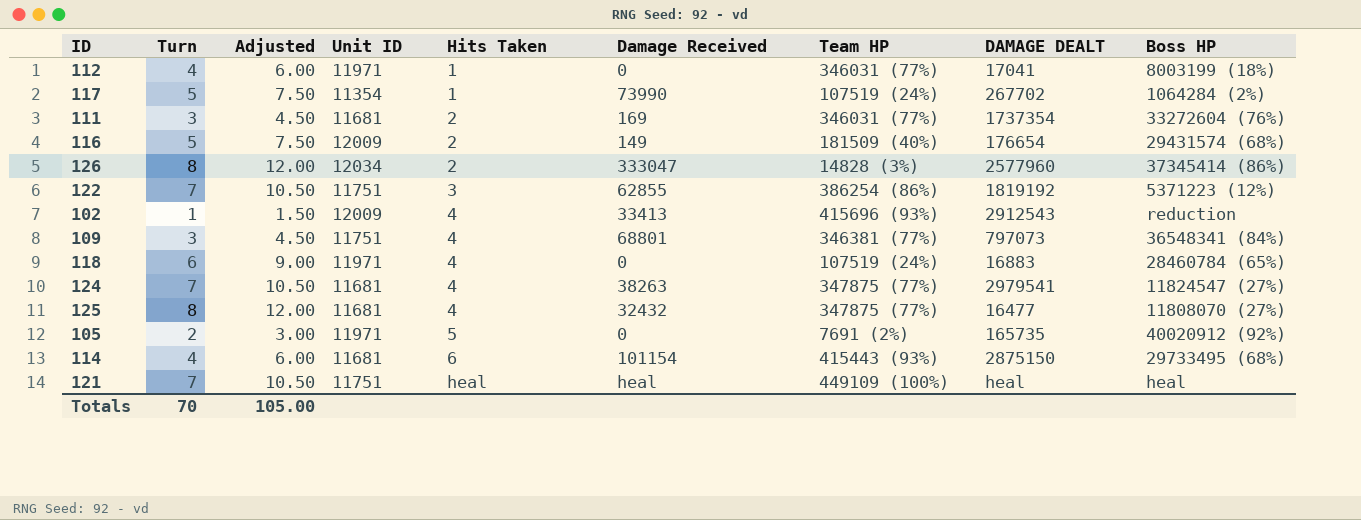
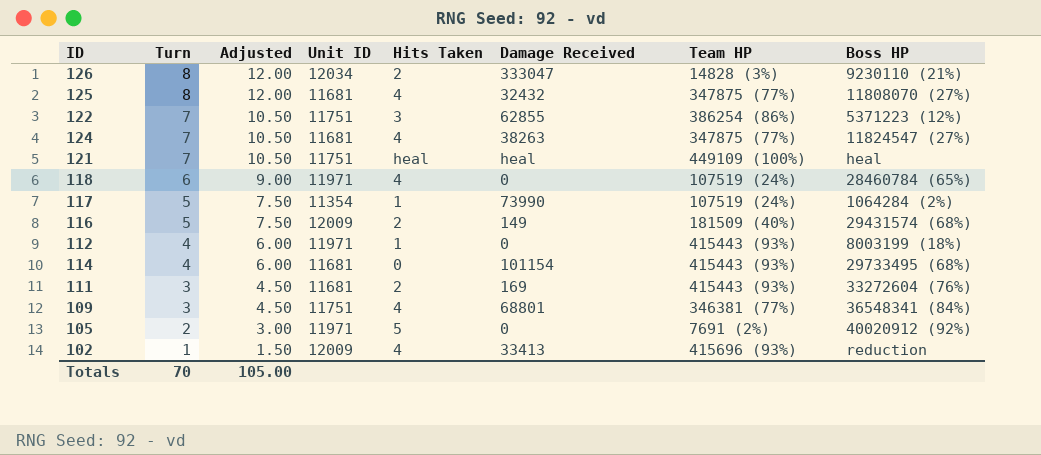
row order: Hits Taken ascending -> Turn descending
column DAMAGE DEALT | position: 8 -> none
126 | Boss HP: 37345414 (86%) -> 9230110 (21%)
112 | Team HP: 346031 (77%) -> 415443 (93%)
114 | Hits Taken: 6 -> 0
111 | Team HP: 346031 (77%) -> 415443 (93%)

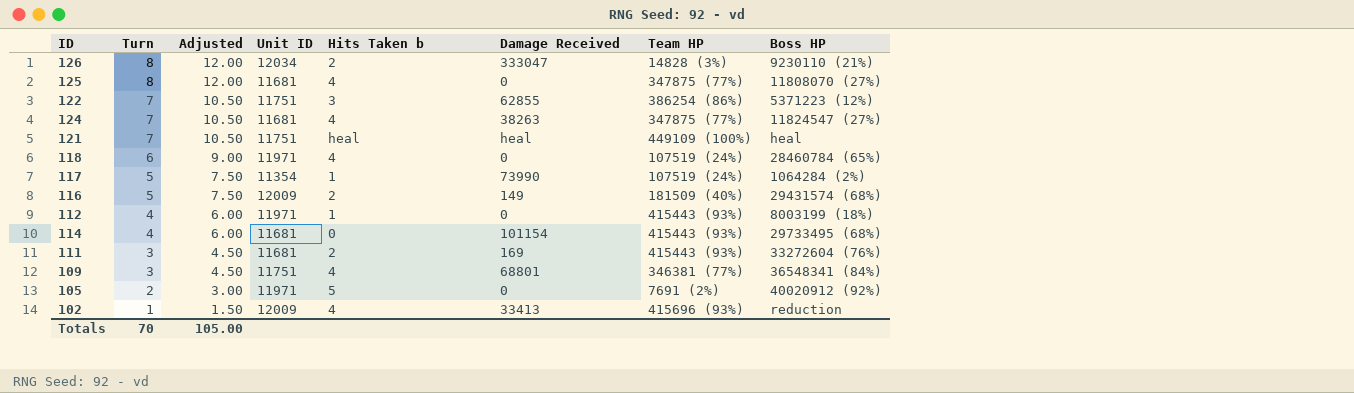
column name: Hits Taken -> Hits Taken b
125 | Damage Received: 32432 -> 0

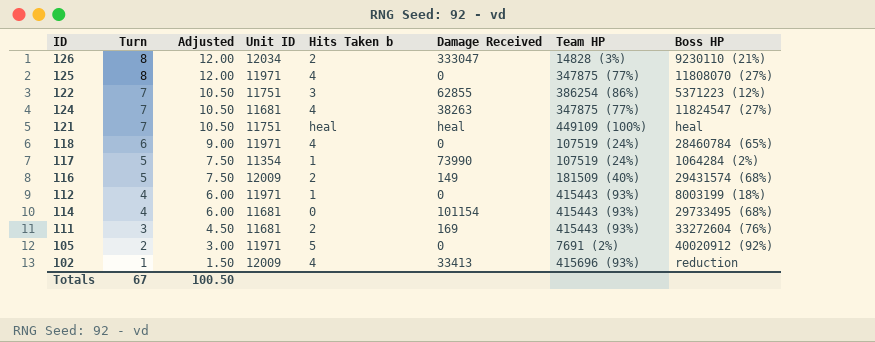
row 109: 3 | 4.50 | 11751 | 4 | 68801 | 346381 (77%) | 36548341 (84%) -> none
125 | Unit ID: 11681 -> 11971
Totals | Turn: 70 -> 67
Totals | Adjusted: 105.00 -> 100.50

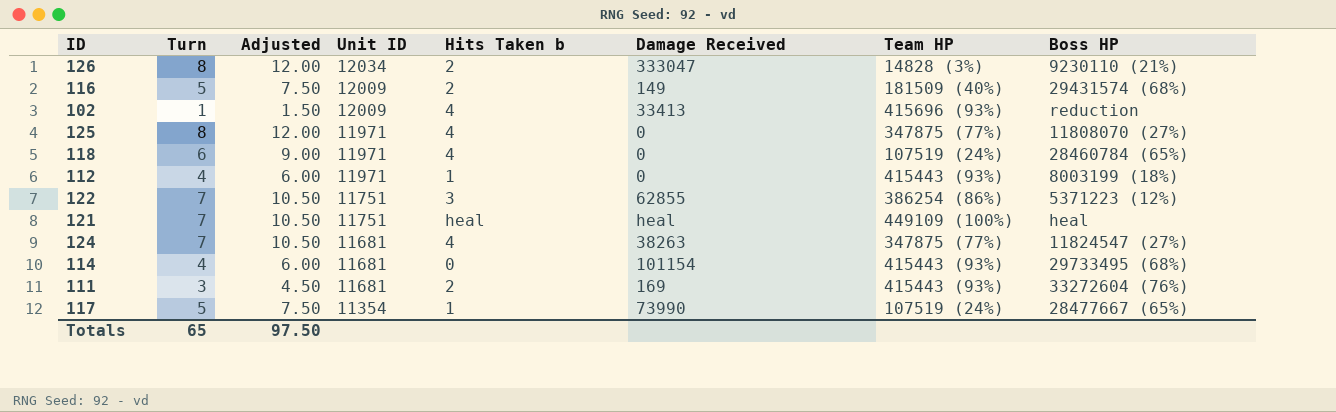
row order: Turn descending -> Unit ID descending
row 105: 2 | 3.00 | 11971 | 5 | 0 | 7691 (2%) | 40020912 (92%) -> none
117 | Boss HP: 1064284 (2%) -> 28477667 (65%)
Totals | Turn: 67 -> 65
Totals | Adjusted: 100.50 -> 97.50

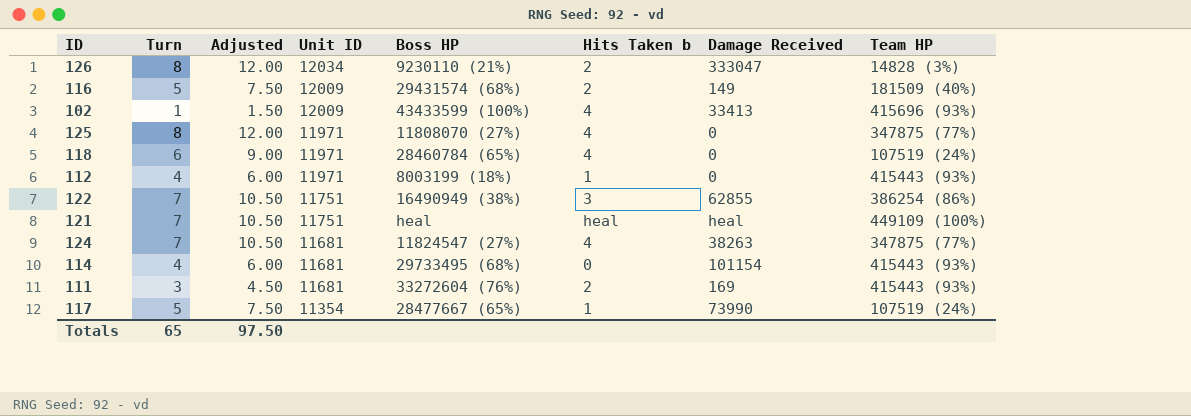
column Boss HP | position: 8 -> 5
102 | Boss HP: reduction -> 43433599 (100%)
122 | Boss HP: 5371223 (12%) -> 16490949 (38%)

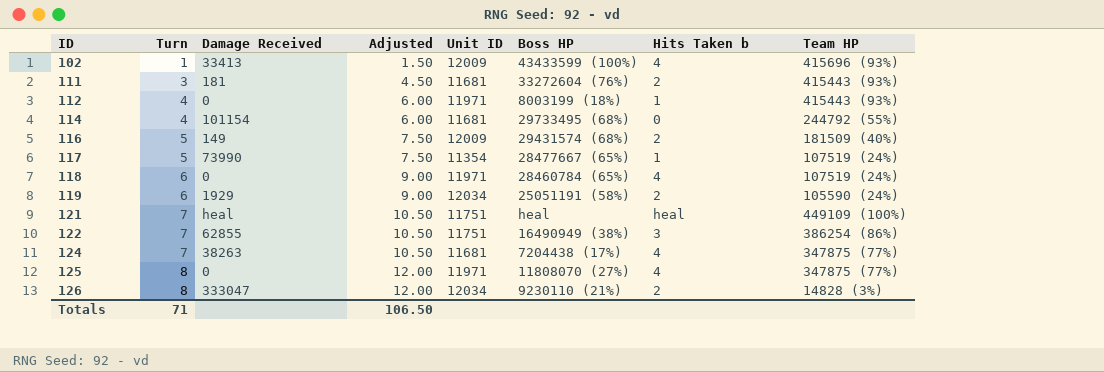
row order: Unit ID descending -> ID ascending
column Damage Received | position: 7 -> 3
111 | Damage Received: 169 -> 181
114 | Team HP: 415443 (93%) -> 244792 (55%)
row 119: none -> 6 | 1929 | 9.00 | 12034 | 25051191 (58%) | 2 | 105590 (24%)
124 | Boss HP: 11824547 (27%) -> 7204438 (17%)
Totals | Turn: 65 -> 71
Totals | Adjusted: 97.50 -> 106.50

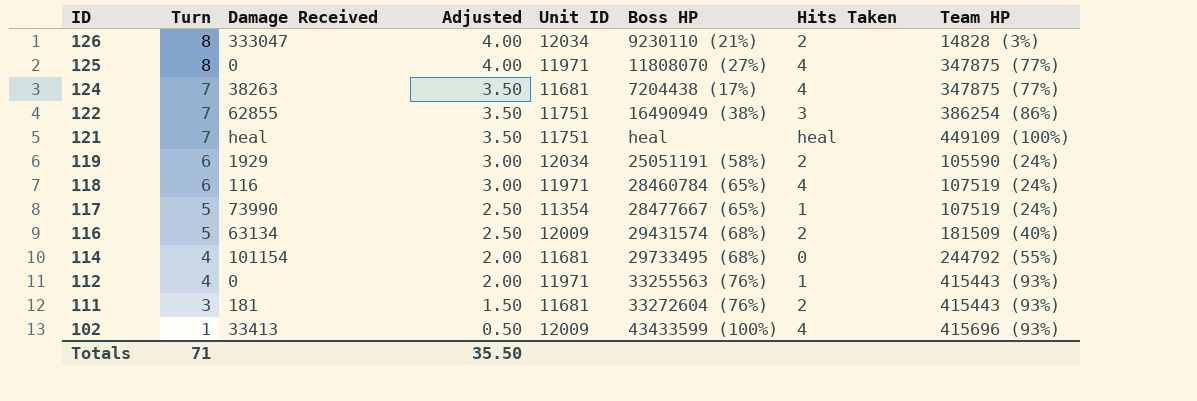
row order: ID ascending -> ID descending
column Adjusted | formula: [Turn] * 1.5 -> [Turn] * 0.5
column name: Hits Taken b -> Hits Taken
118 | Damage Received: 0 -> 116
116 | Damage Received: 149 -> 63134
112 | Boss HP: 8003199 (18%) -> 33255563 (76%)
Totals | Adjusted: 106.50 -> 35.50

